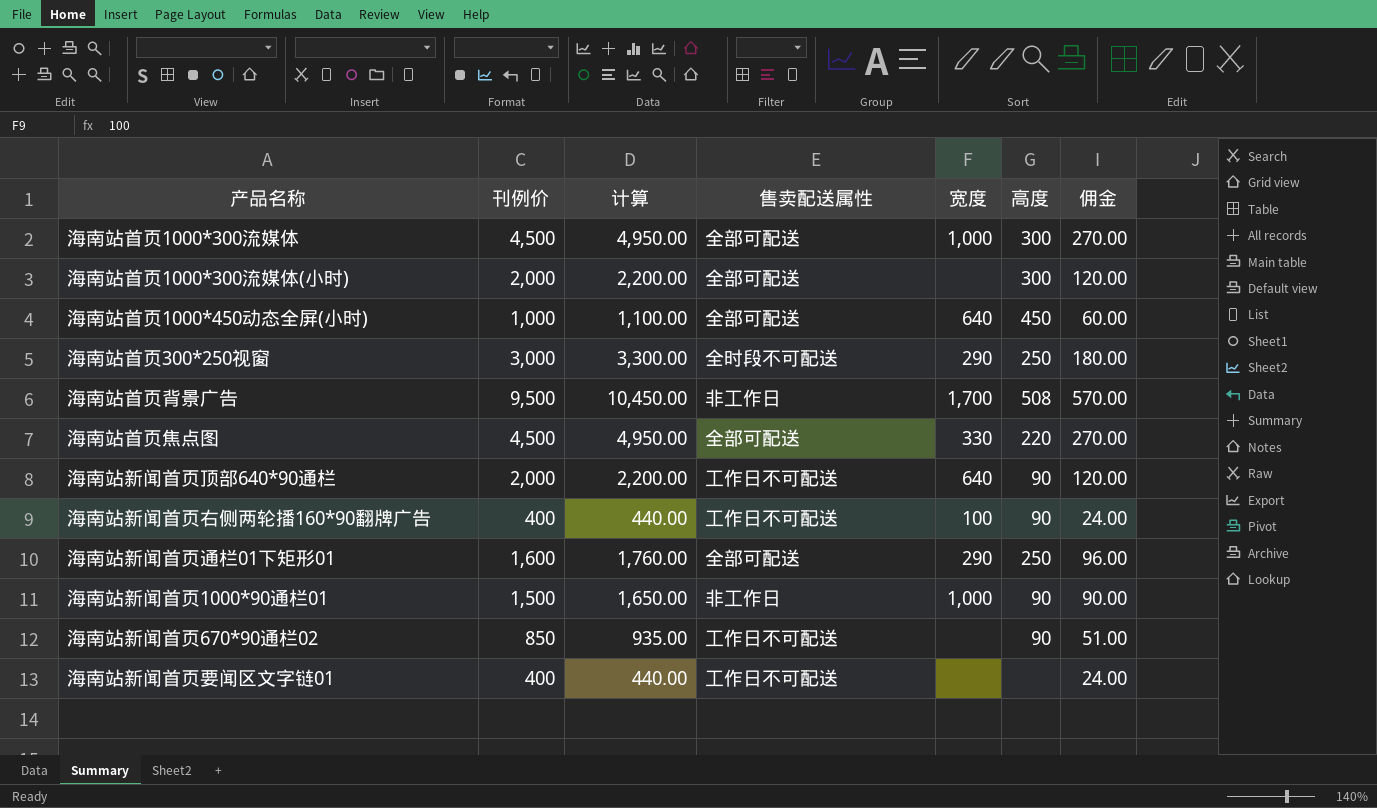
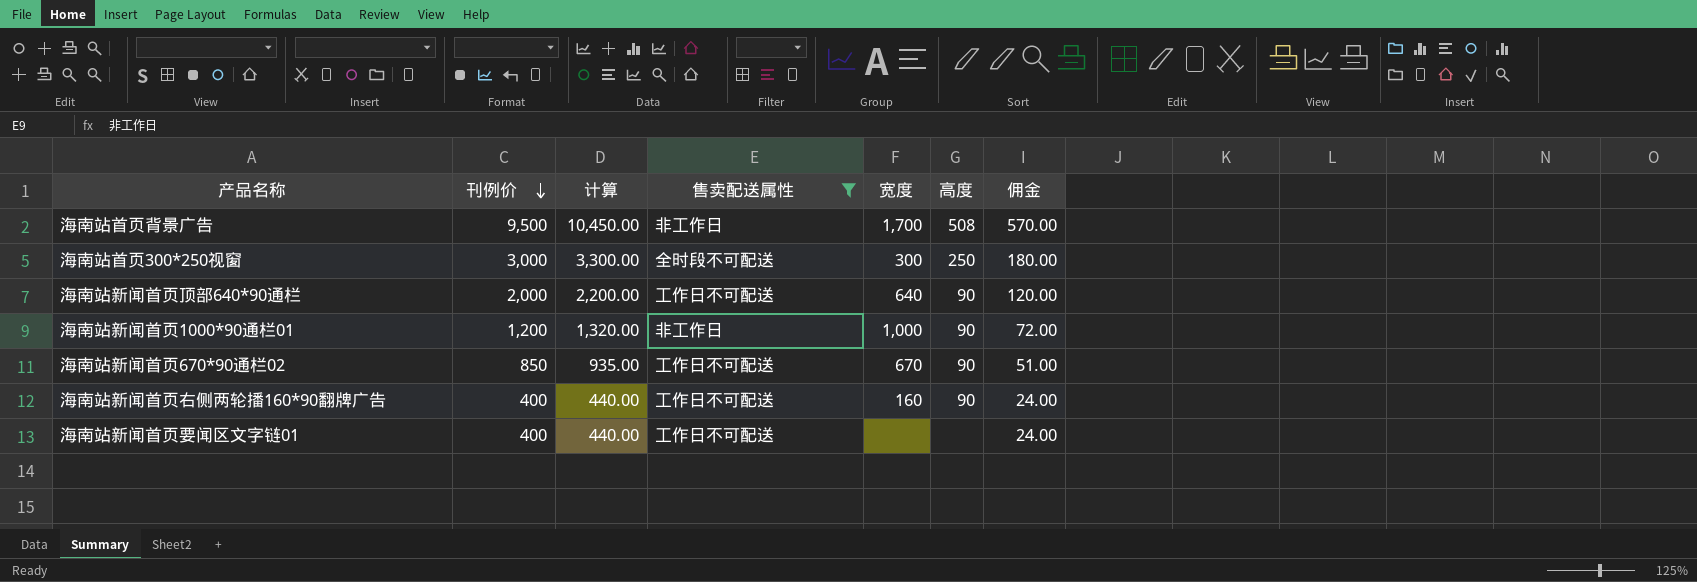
filter: none -> 售卖配送属性 != 全部可配送
row order: none -> 刊例价 descending
海南站首页300*250视窗 | 宽度: 290 -> 300
海南站新闻首页1000*90通栏01 | 刊例价: 1,500 -> 1,200
海南站新闻首页1000*90通栏01 | 计算: 1,650.00 -> 1,320.00
海南站新闻首页1000*90通栏01 | 佣金: 90.00 -> 72.00
海南站新闻首页670*90通栏02 | 宽度: none -> 670
海南站新闻首页右侧两轮播160*90翻牌广告 | 宽度: 100 -> 160

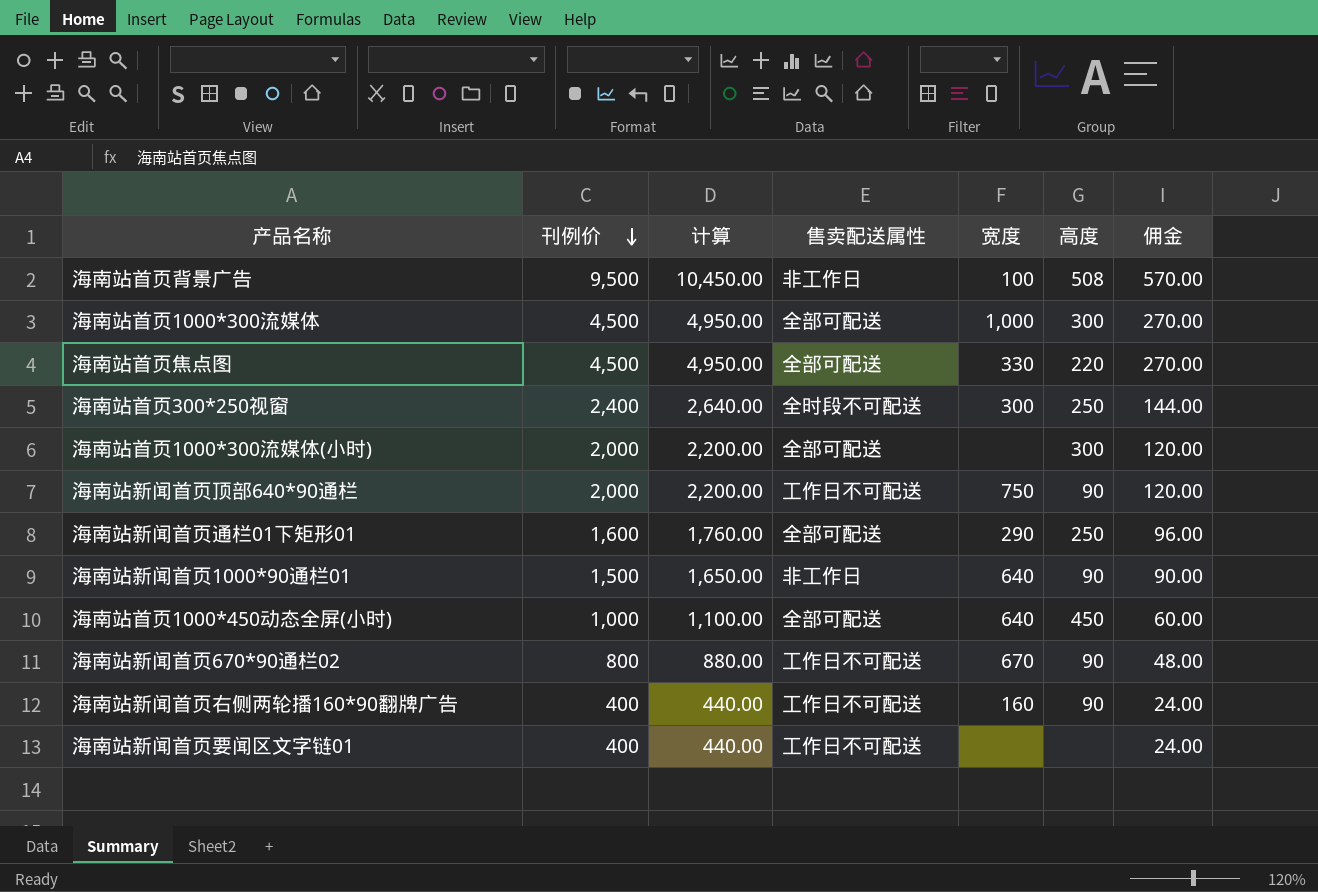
filter: 售卖配送属性 != 全部可配送 -> none
海南站首页背景广告 | 宽度: 1,700 -> 100
海南站首页300*250视窗 | 刊例价: 3,000 -> 2,400
海南站首页300*250视窗 | 计算: 3,300.00 -> 2,640.00
海南站首页300*250视窗 | 佣金: 180.00 -> 144.00
海南站新闻首页顶部640*90通栏 | 宽度: 640 -> 750
海南站新闻首页1000*90通栏01 | 刊例价: 1,200 -> 1,500
海南站新闻首页1000*90通栏01 | 计算: 1,320.00 -> 1,650.00
海南站新闻首页1000*90通栏01 | 宽度: 1,000 -> 640
海南站新闻首页1000*90通栏01 | 佣金: 72.00 -> 90.00
海南站新闻首页670*90通栏02 | 刊例价: 850 -> 800
海南站新闻首页670*90通栏02 | 计算: 935.00 -> 880.00
海南站新闻首页670*90通栏02 | 佣金: 51.00 -> 48.00

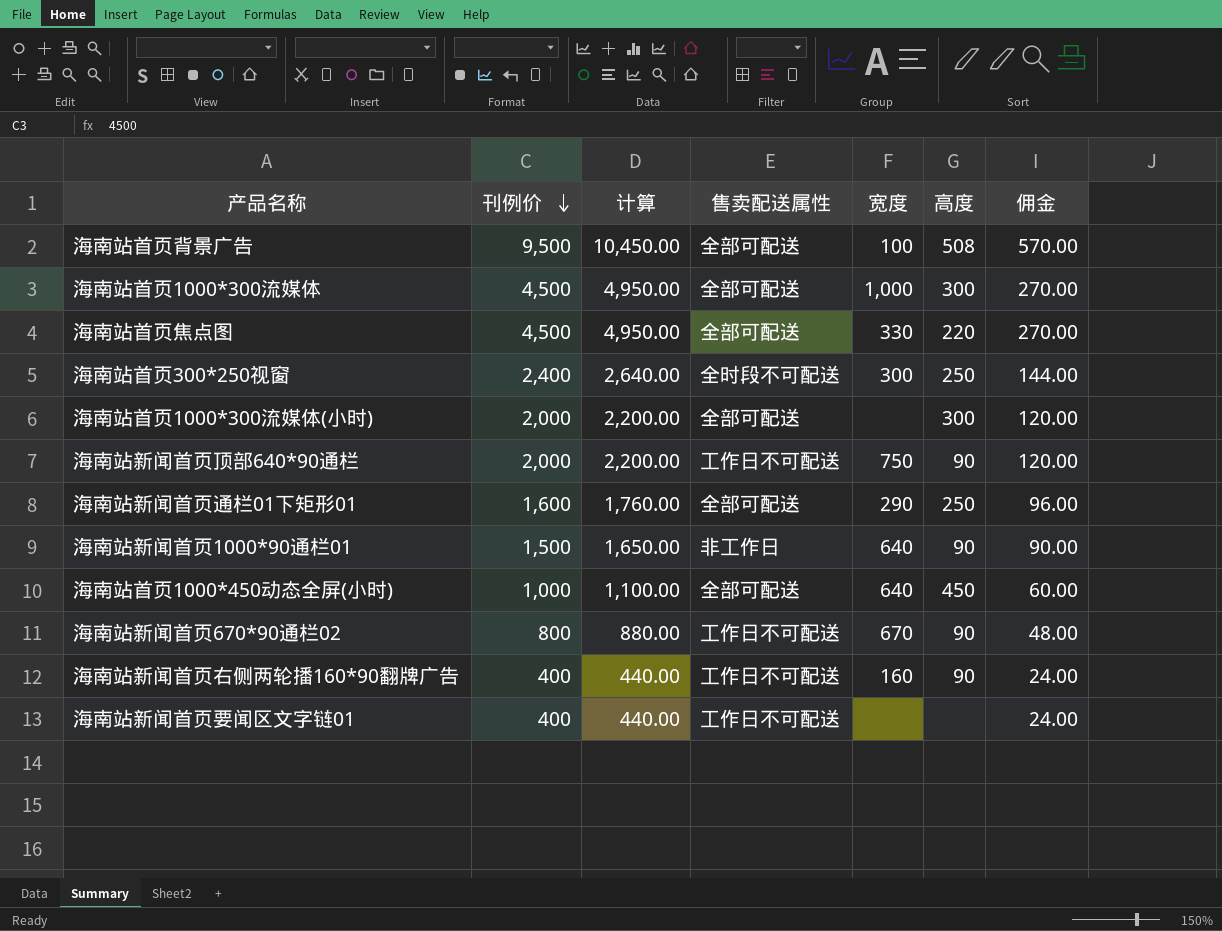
海南站首页背景广告 | 售卖配送属性: 非工作日 -> 全部可配送

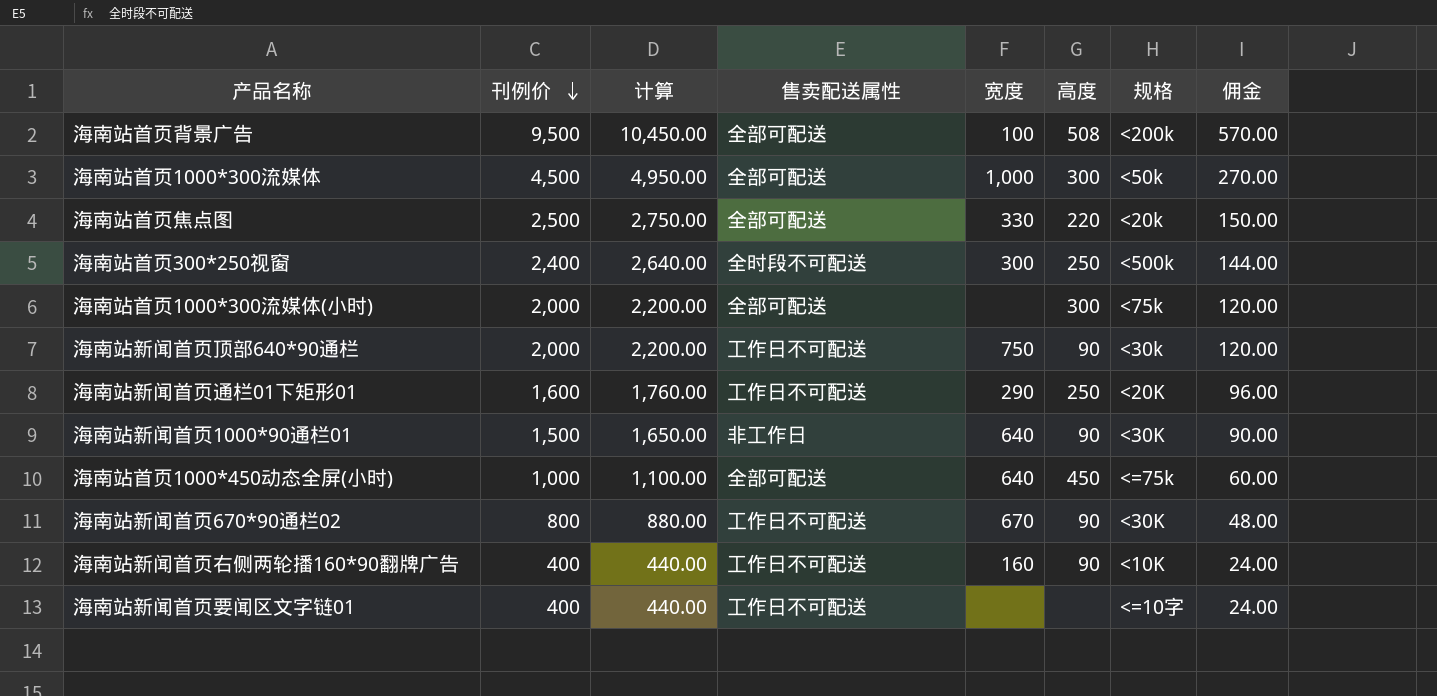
column 规格 | position: none -> 7
海南站首页焦点图 | 刊例价: 4,500 -> 2,500
海南站首页焦点图 | 计算: 4,950.00 -> 2,750.00
海南站首页焦点图 | 佣金: 270.00 -> 150.00
海南站新闻首页通栏01下矩形01 | 售卖配送属性: 全部可配送 -> 工作日不可配送

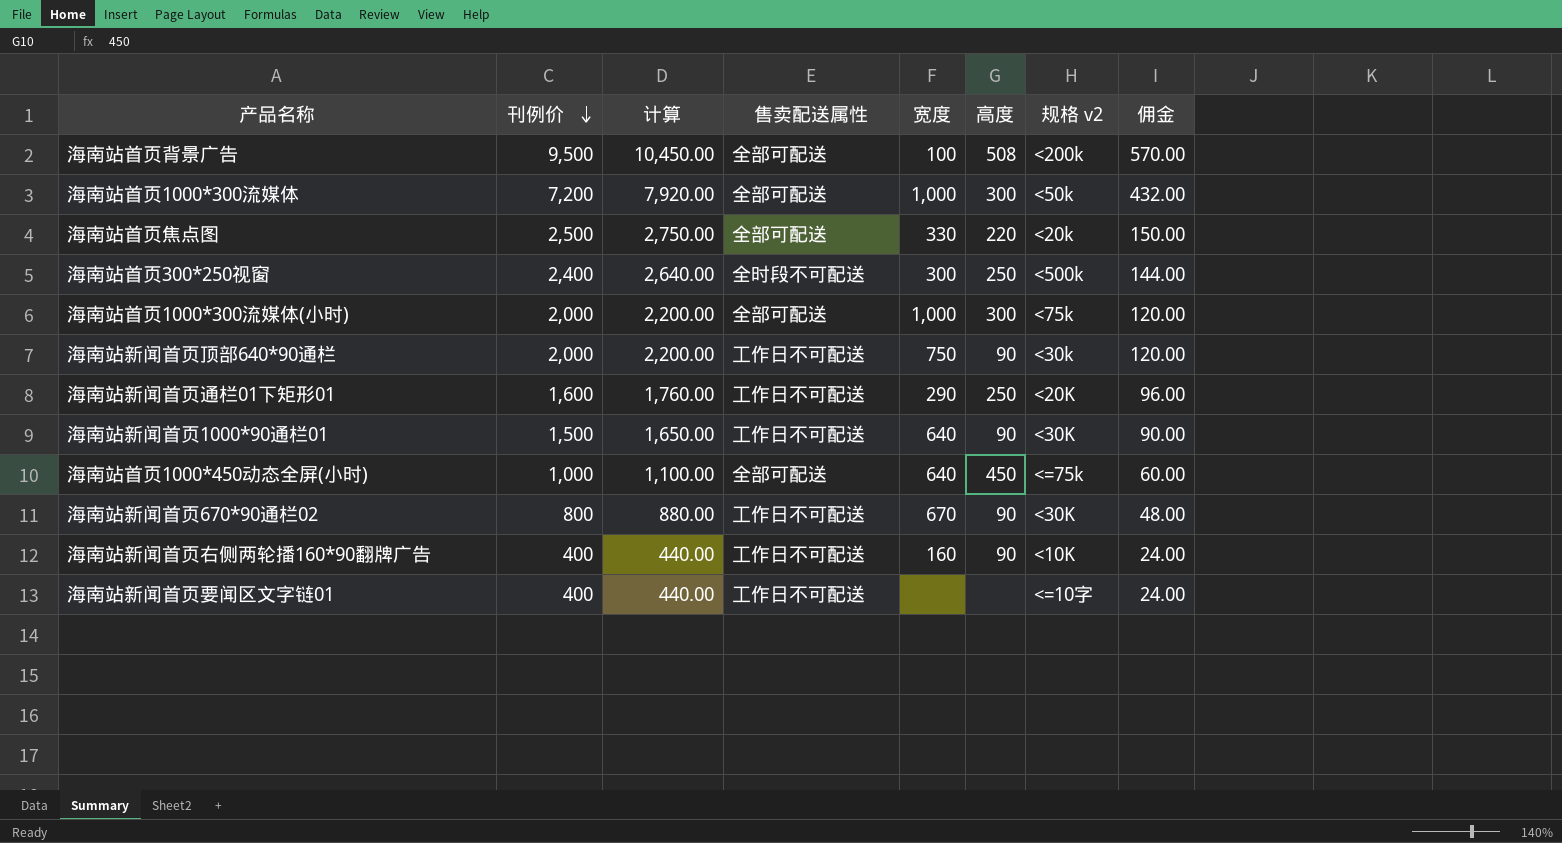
column name: 规格 -> 规格 v2
海南站首页1000*300流媒体 | 刊例价: 4,500 -> 7,200
海南站首页1000*300流媒体 | 计算: 4,950.00 -> 7,920.00
海南站首页1000*300流媒体 | 佣金: 270.00 -> 432.00
海南站首页1000*300流媒体(小时) | 宽度: none -> 1,000
海南站新闻首页1000*90通栏01 | 售卖配送属性: 非工作日 -> 工作日不可配送

